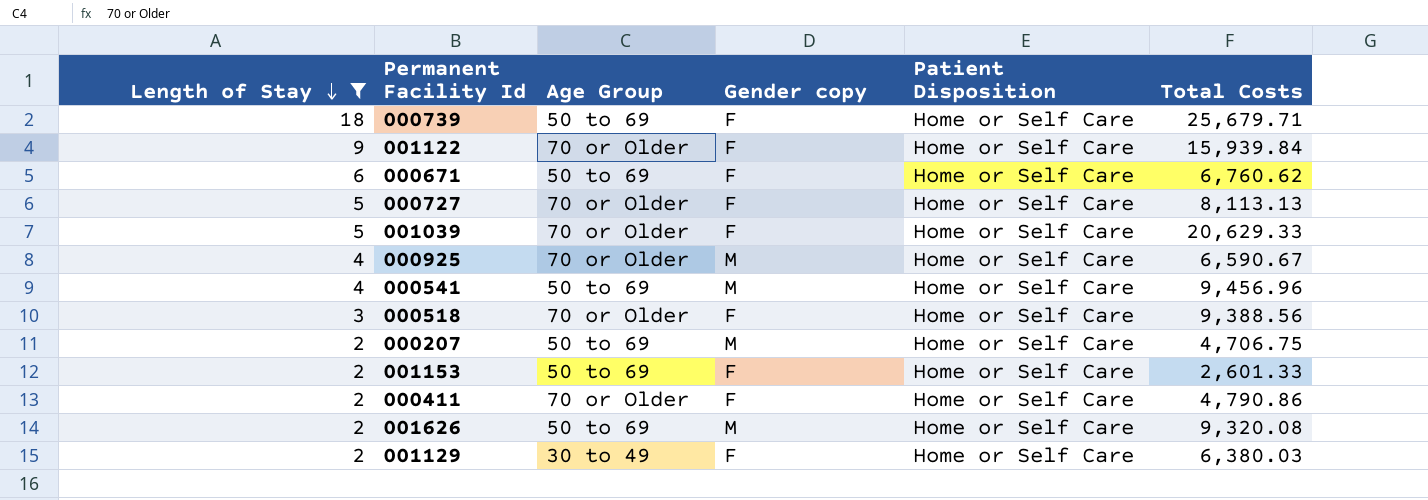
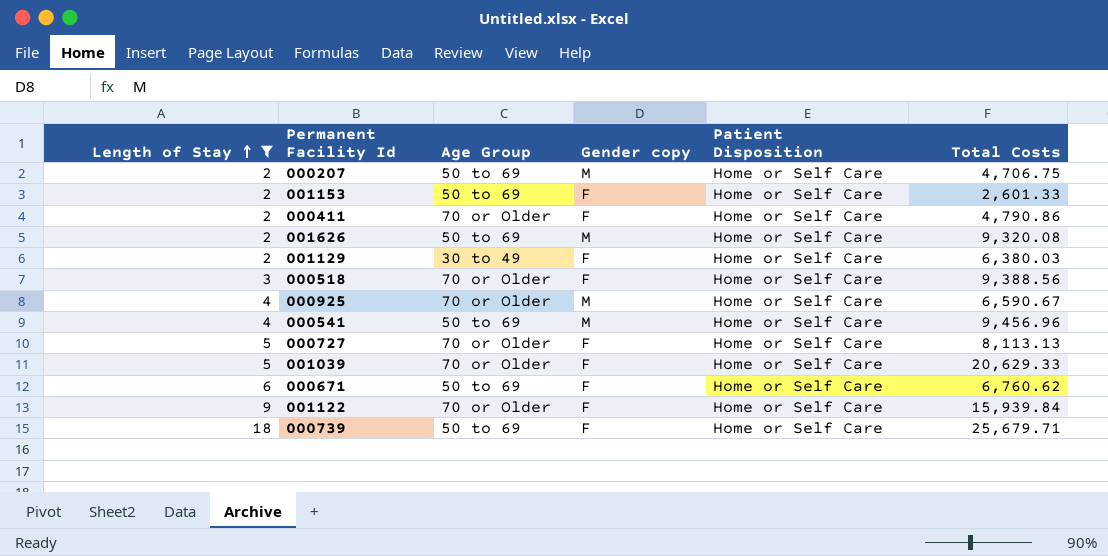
row order: Length of Stay descending -> Length of Stay ascending

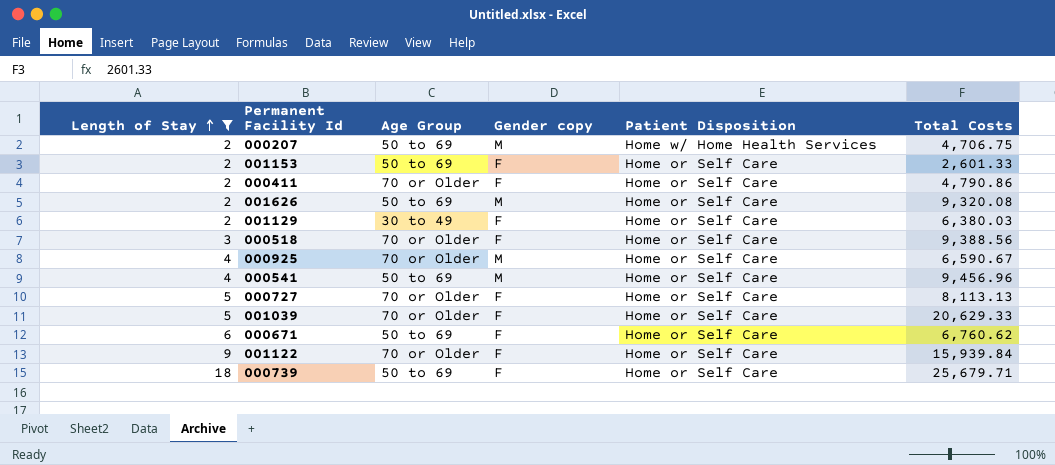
000207 | Patient Disposition: Home or Self Care -> Home w/ Home Health Services

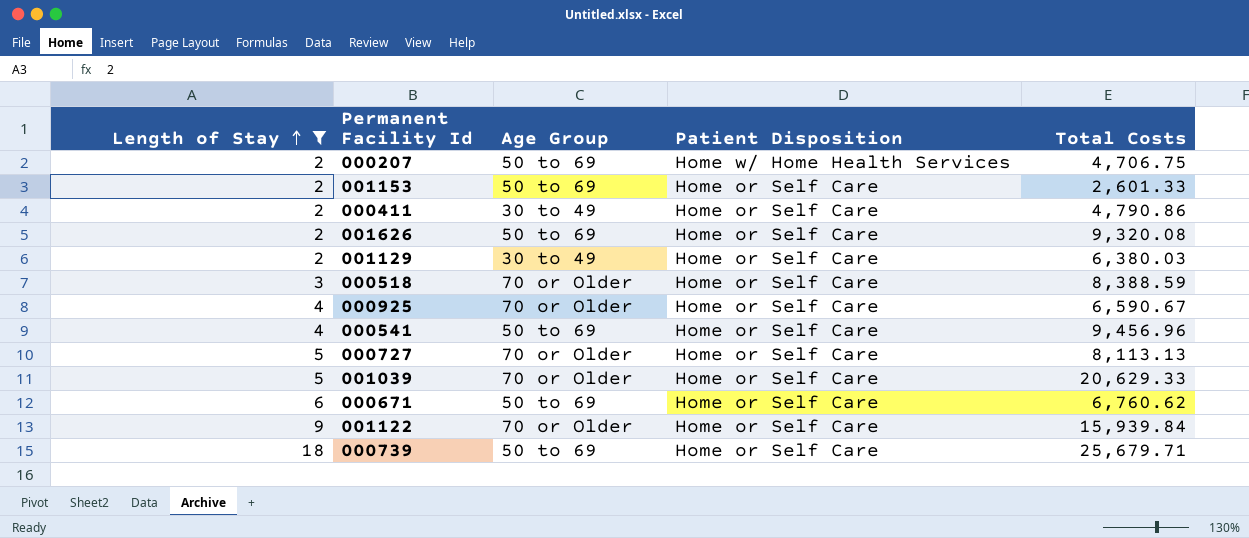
column Gender copy | position: 4 -> none
000411 | Age Group: 70 or Older -> 30 to 49
000518 | Total Costs: 9,388.56 -> 8,388.59

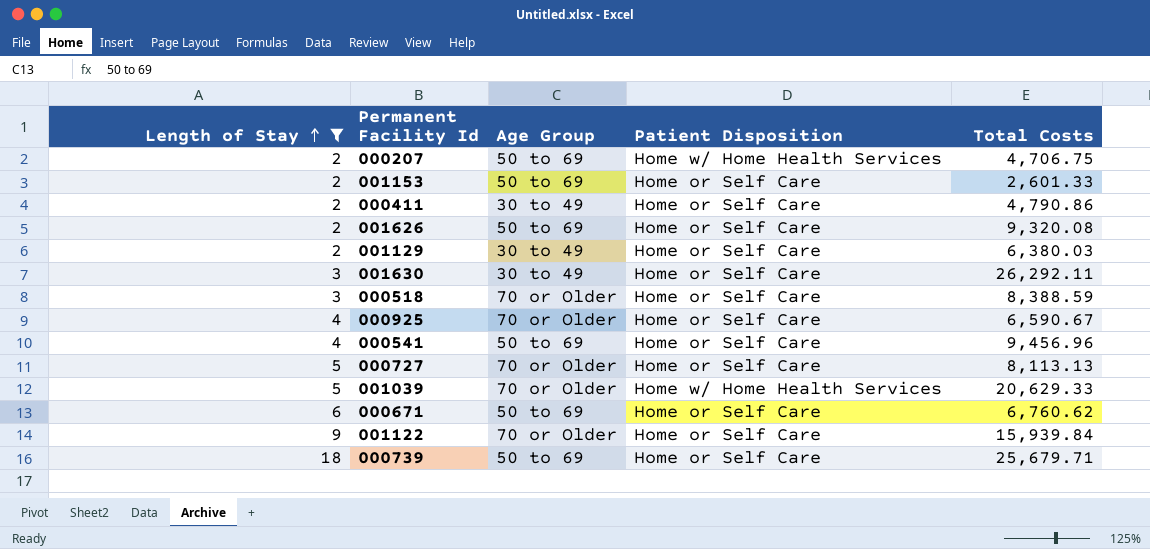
row 001630: none -> 3 | 30 to 49 | Home or Self Care | 26,292.11
001039 | Patient Disposition: Home or Self Care -> Home w/ Home Health Services

